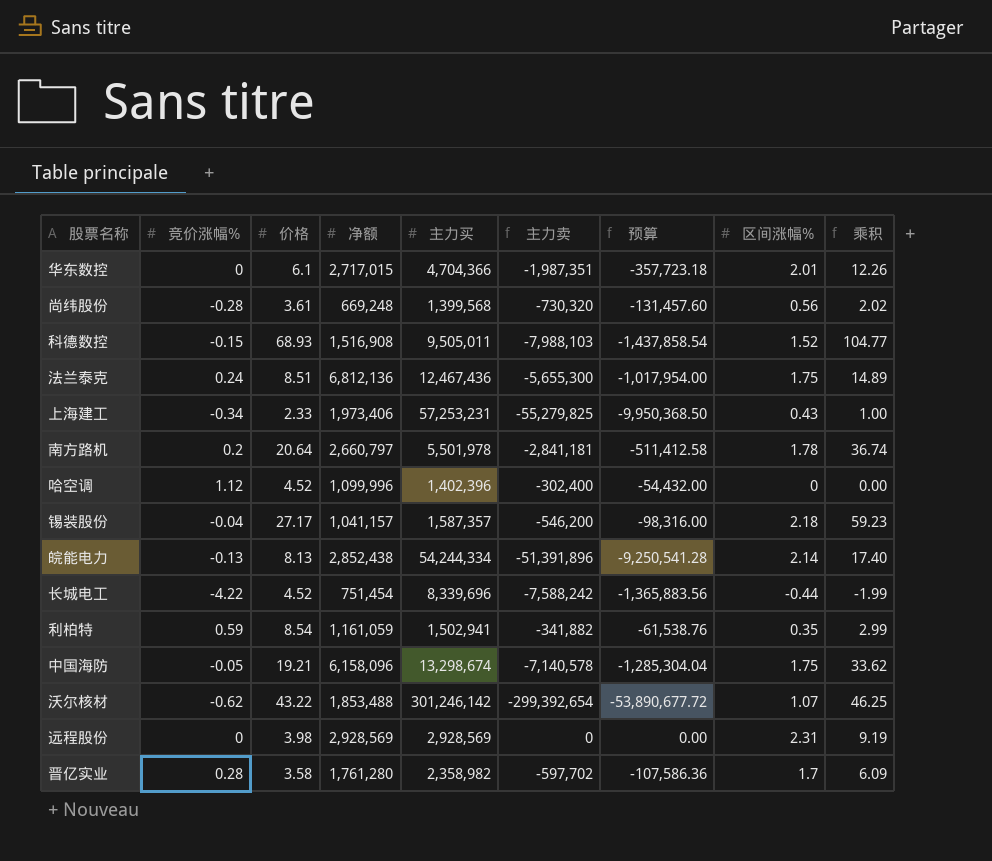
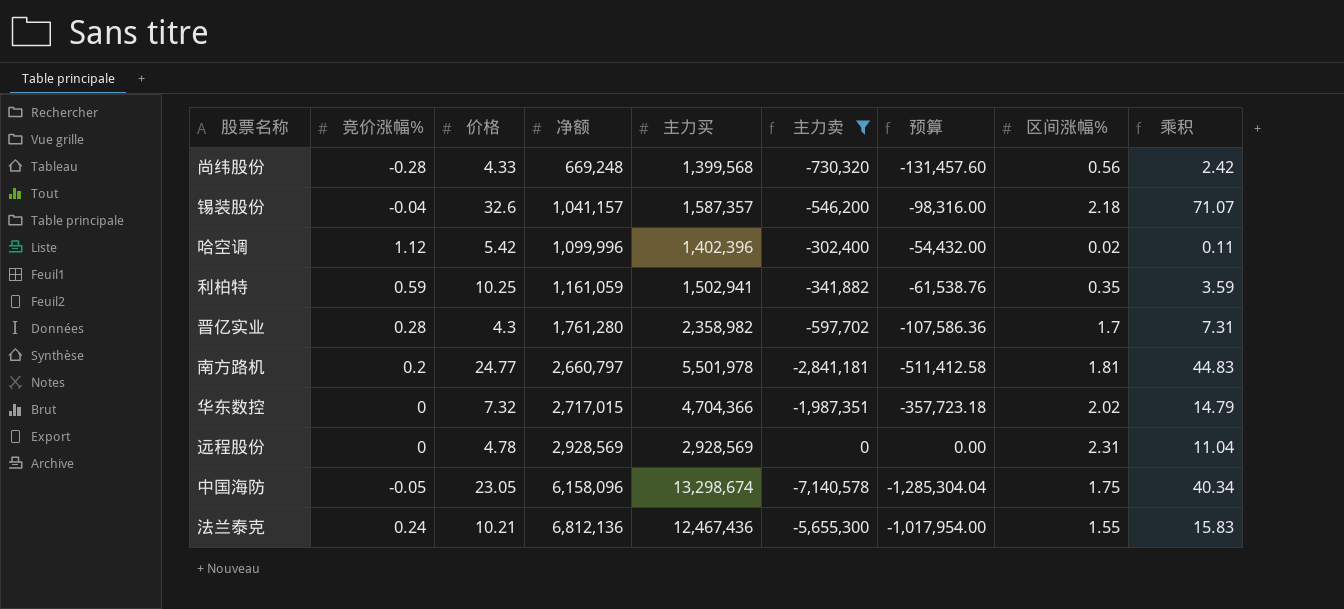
filter: none -> 主力卖 >= -7,140,578
row order: none -> 净额 ascending
尚纬股份 | 价格: 3.61 -> 4.33
尚纬股份 | 乘积: 2.02 -> 2.42
锡装股份 | 价格: 27.17 -> 32.6
锡装股份 | 乘积: 59.23 -> 71.07
哈空调 | 价格: 4.52 -> 5.42
哈空调 | 区间涨幅%: 0 -> 0.02
哈空调 | 乘积: 0.00 -> 0.11
利柏特 | 价格: 8.54 -> 10.25
利柏特 | 乘积: 2.99 -> 3.59
晋亿实业 | 价格: 3.58 -> 4.3
晋亿实业 | 乘积: 6.09 -> 7.31
南方路机 | 价格: 20.64 -> 24.77
南方路机 | 区间涨幅%: 1.78 -> 1.81
南方路机 | 乘积: 36.74 -> 44.83
华东数控 | 价格: 6.1 -> 7.32
华东数控 | 区间涨幅%: 2.01 -> 2.02
华东数控 | 乘积: 12.26 -> 14.79
远程股份 | 价格: 3.98 -> 4.78
远程股份 | 乘积: 9.19 -> 11.04
中国海防 | 价格: 19.21 -> 23.05
中国海防 | 乘积: 33.62 -> 40.34
法兰泰克 | 价格: 8.51 -> 10.21
法兰泰克 | 区间涨幅%: 1.75 -> 1.55
法兰泰克 | 乘积: 14.89 -> 15.83

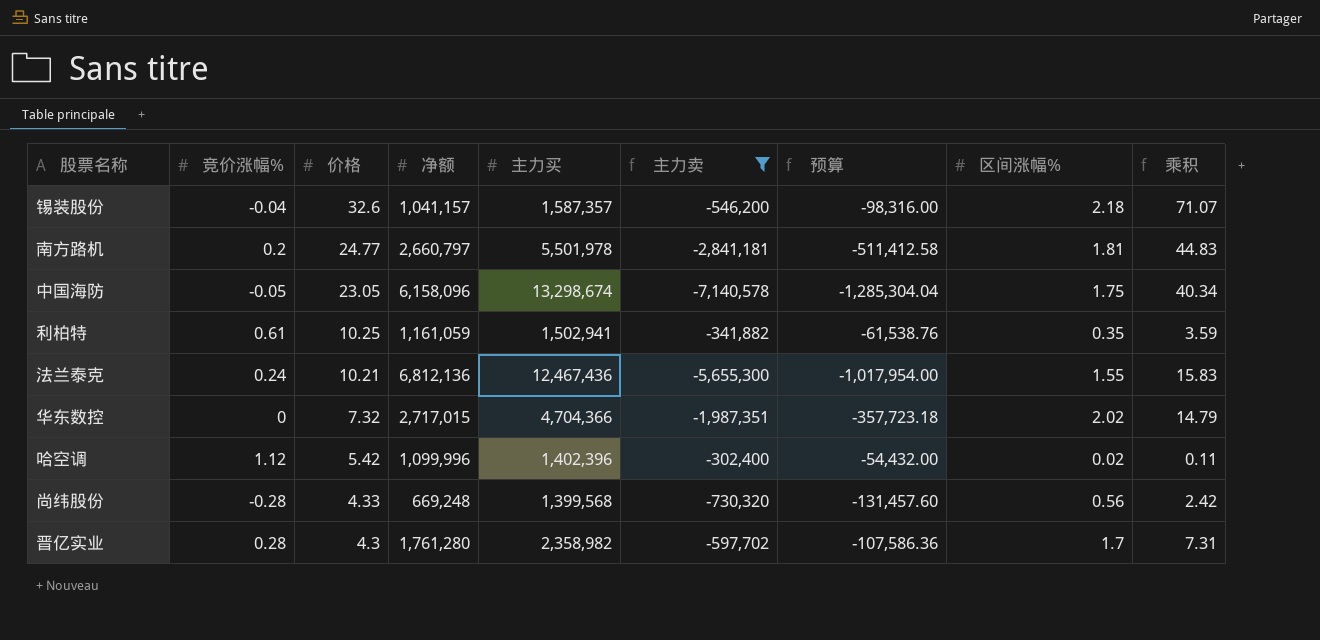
row order: 净额 ascending -> 价格 descending
row 远程股份: 0 | 4.78 | 2,928,569 | 2,928,569 | 0 | 0.00 | 2.31 | 11.04 -> none
利柏特 | 竞价涨幅%: 0.59 -> 0.61

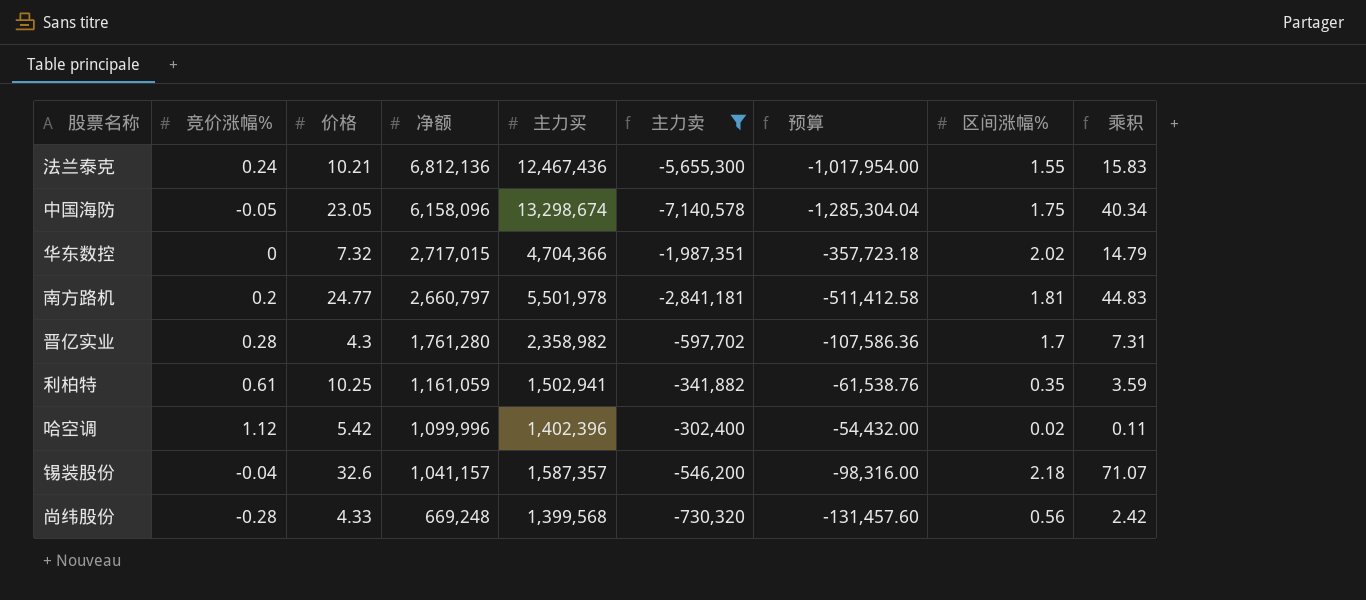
row order: 价格 descending -> 净额 descending

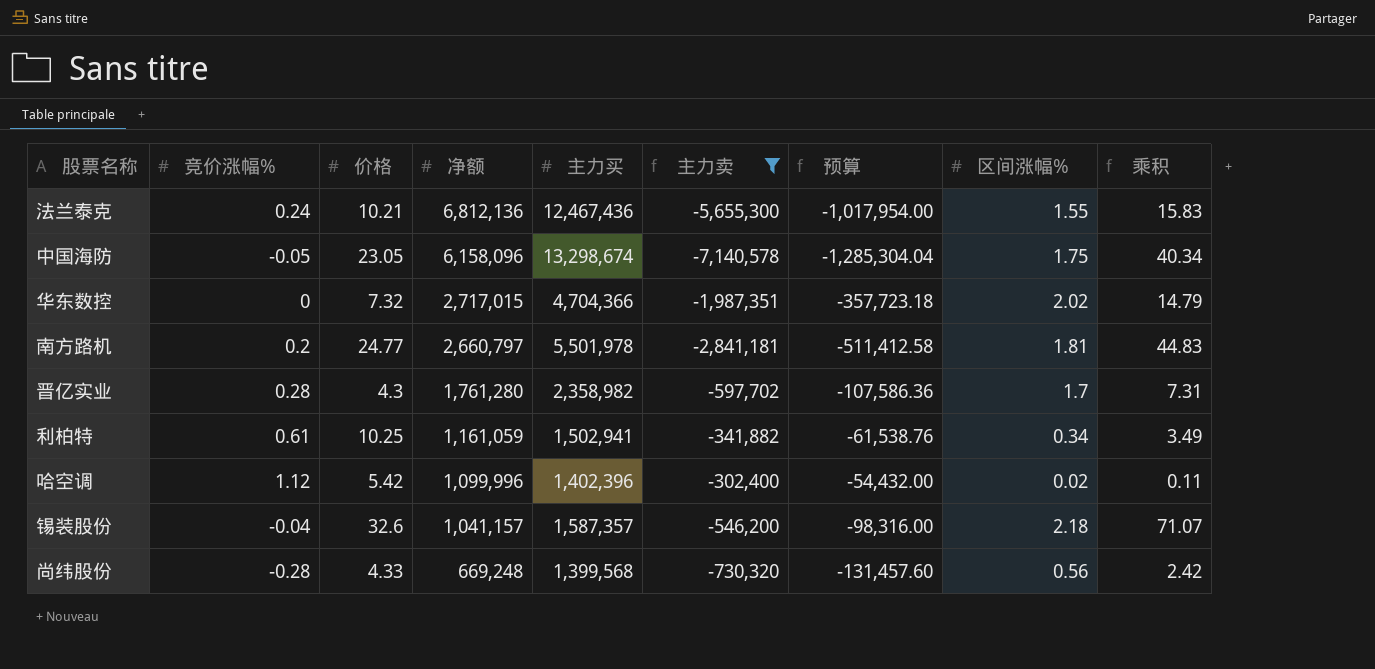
利柏特 | 区间涨幅%: 0.35 -> 0.34
利柏特 | 乘积: 3.59 -> 3.49

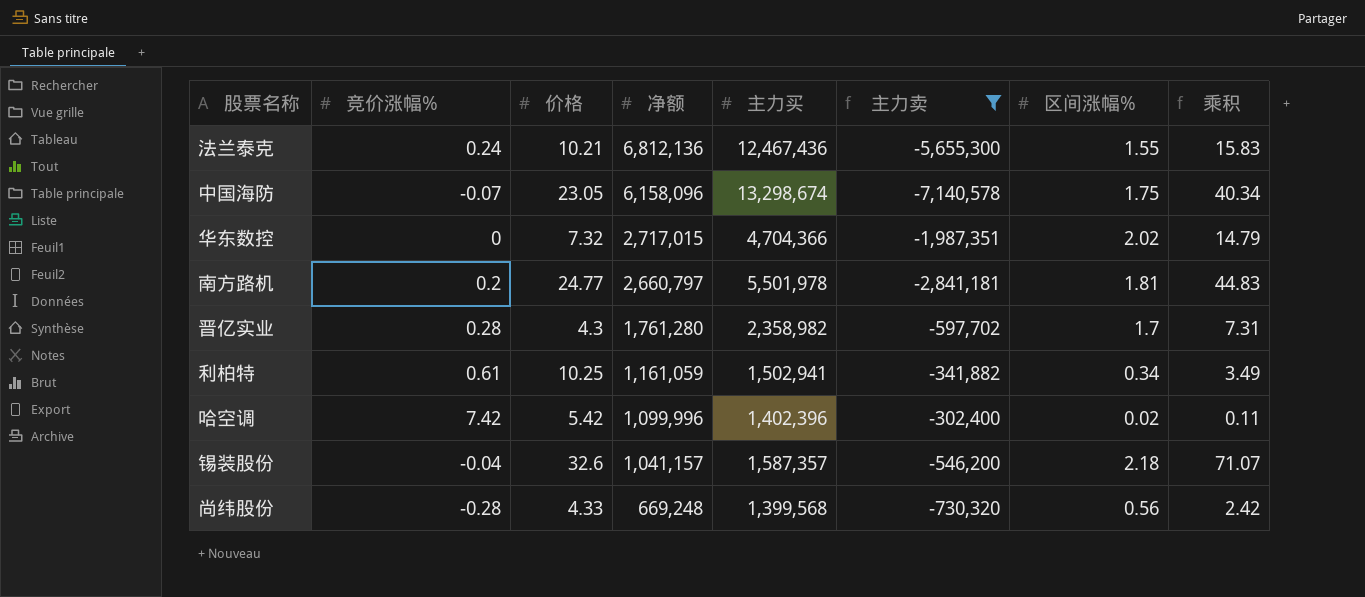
column 预算 | formula: [主力卖] * 0.18 -> none
中国海防 | 竞价涨幅%: -0.05 -> -0.07
哈空调 | 竞价涨幅%: 1.12 -> 7.42

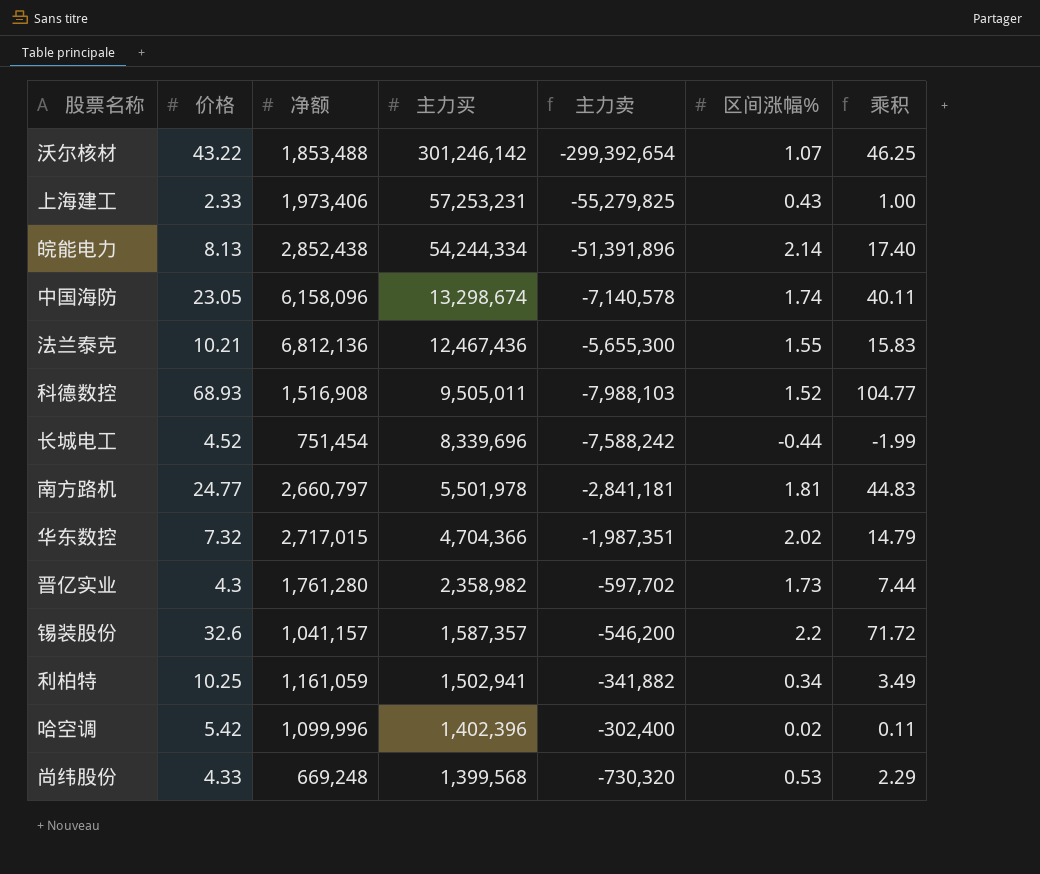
filter: 主力卖 >= -7,140,578 -> none
row order: 净额 descending -> 主力买 descending
column 竞价涨幅% | position: 2 -> none
中国海防 | 区间涨幅%: 1.75 -> 1.74
中国海防 | 乘积: 40.34 -> 40.11
晋亿实业 | 区间涨幅%: 1.7 -> 1.73
晋亿实业 | 乘积: 7.31 -> 7.44
锡装股份 | 区间涨幅%: 2.18 -> 2.2
锡装股份 | 乘积: 71.07 -> 71.72
尚纬股份 | 区间涨幅%: 0.56 -> 0.53
尚纬股份 | 乘积: 2.42 -> 2.29

